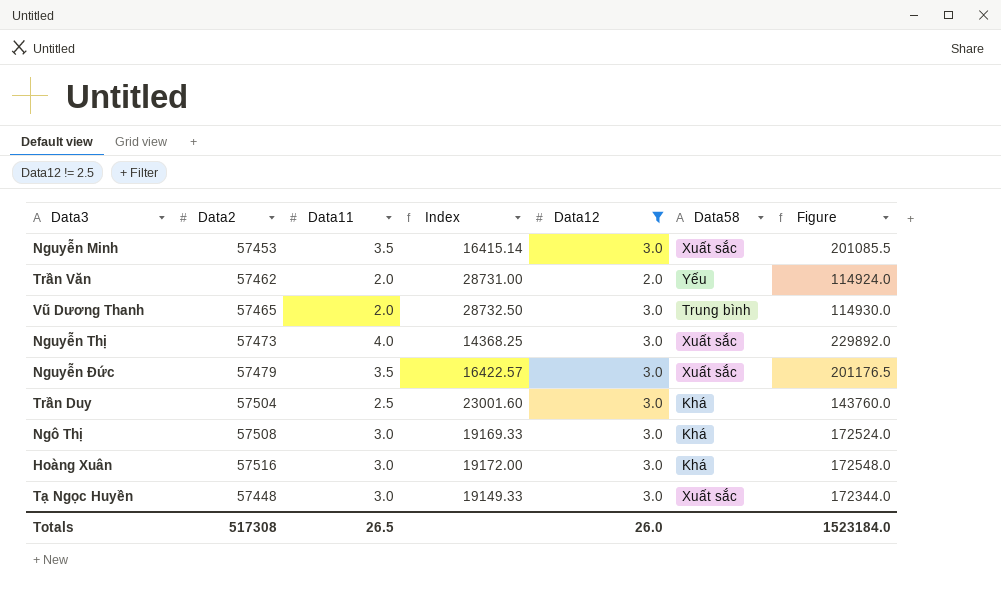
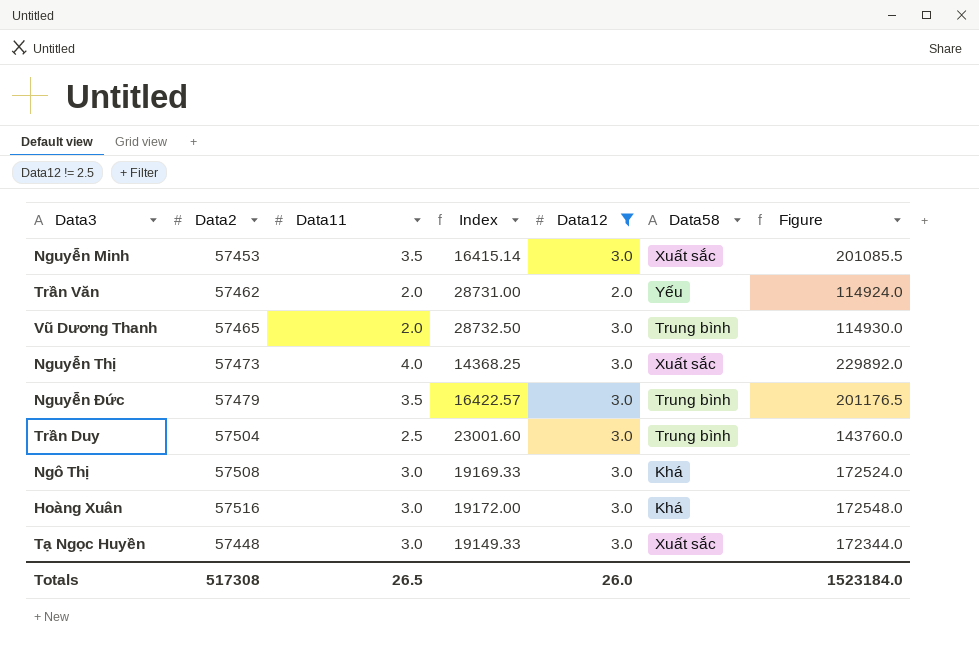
Nguyễn Đức | Data58: Xuất sắc -> Trung bình
Trần Duy | Data58: Khá -> Trung bình

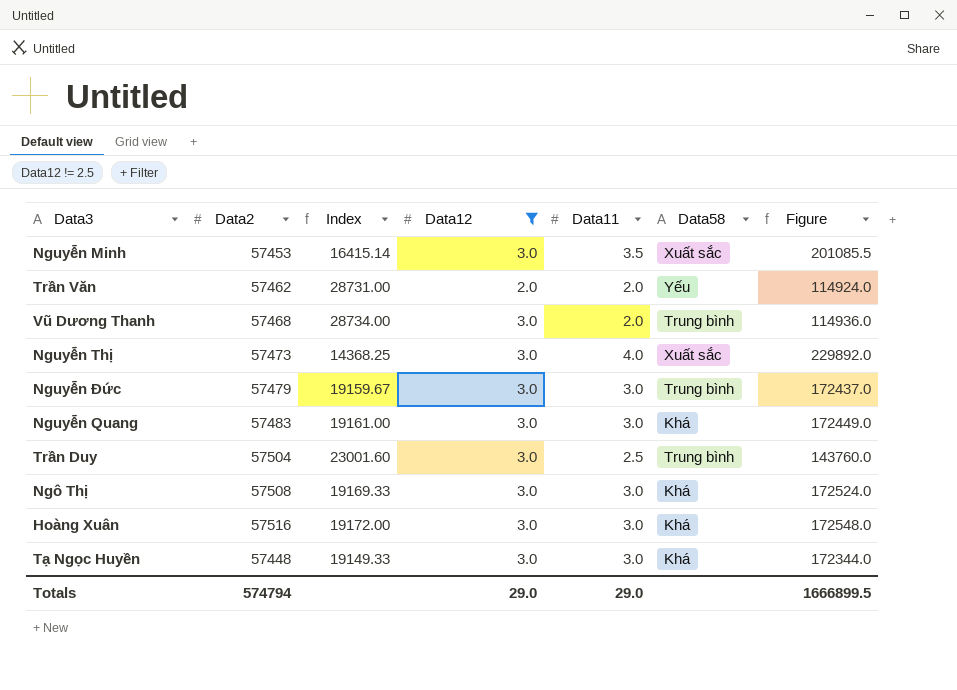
column Data11 | position: 3 -> 5
Vũ Dương Thanh | Data2: 57465 -> 57468
Vũ Dương Thanh | Index: 28732.50 -> 28734.00
Vũ Dương Thanh | Figure: 114930.0 -> 114936.0
Nguyễn Đức | Index: 16422.57 -> 19159.67
Nguyễn Đức | Data11: 3.5 -> 3.0
Nguyễn Đức | Figure: 201176.5 -> 172437.0
row Nguyễn Quang: none -> 57483 | 19161.00 | 3.0 | 3.0 | Khá | 172449.0
Tạ Ngọc Huyền | Data58: Xuất sắc -> Khá
Totals | Data2: 517308 -> 574794
Totals | Data12: 26.0 -> 29.0
Totals | Data11: 26.5 -> 29.0
Totals | Figure: 1523184.0 -> 1666899.5

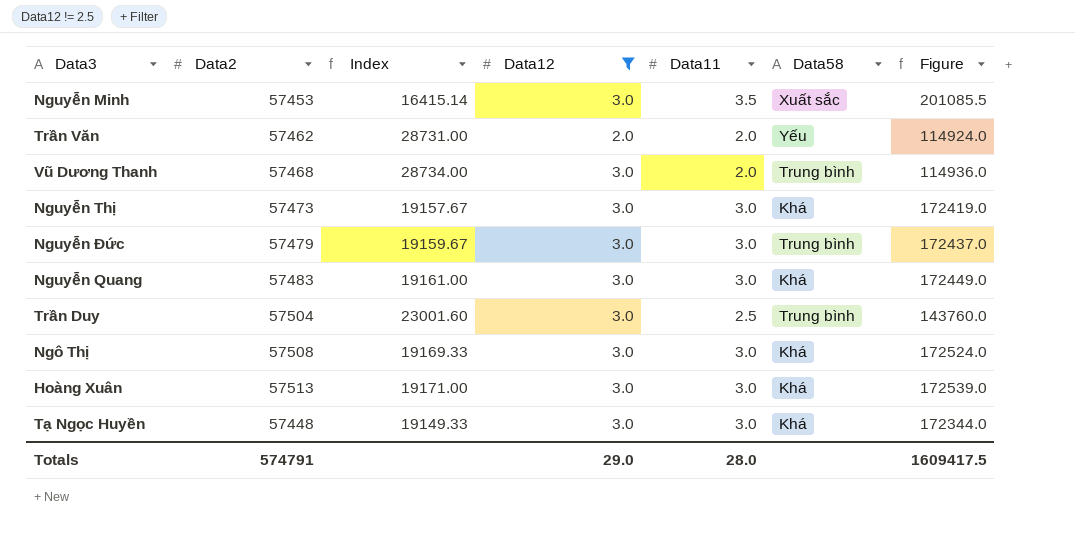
Nguyễn Thị | Index: 14368.25 -> 19157.67
Nguyễn Thị | Data11: 4.0 -> 3.0
Nguyễn Thị | Data58: Xuất sắc -> Khá
Nguyễn Thị | Figure: 229892.0 -> 172419.0
Hoàng Xuân | Data2: 57516 -> 57513
Hoàng Xuân | Index: 19172.00 -> 19171.00
Hoàng Xuân | Figure: 172548.0 -> 172539.0
Totals | Data2: 574794 -> 574791
Totals | Data11: 29.0 -> 28.0
Totals | Figure: 1666899.5 -> 1609417.5

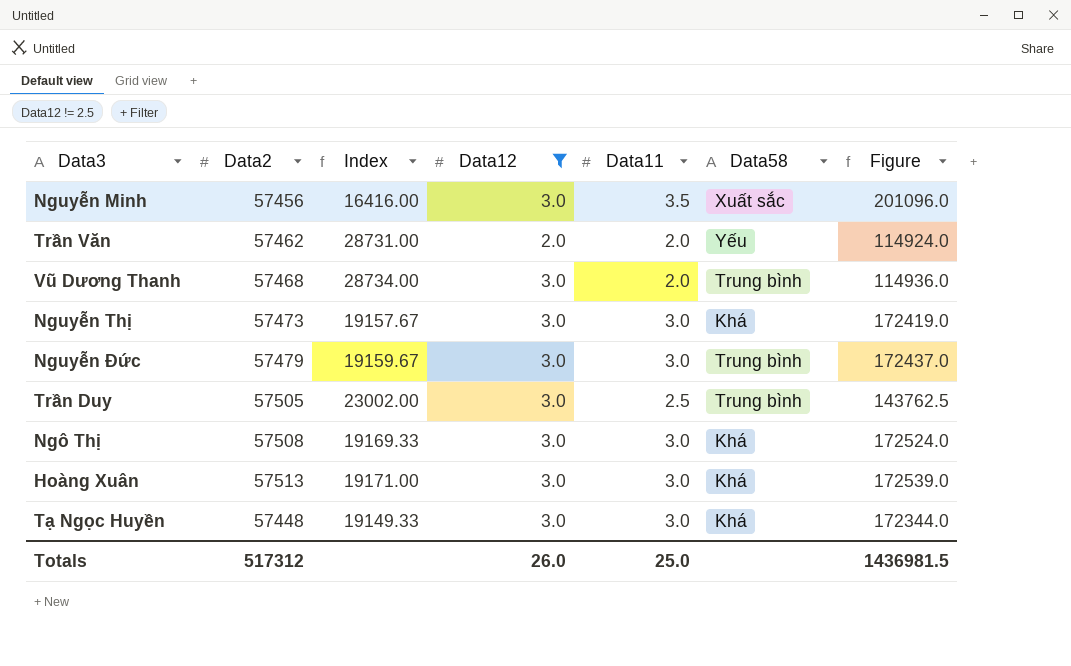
row Nguyễn Quang: 57483 | 19161.00 | 3.0 | 3.0 | Khá | 172449.0 -> none
Nguyễn Minh | Data2: 57453 -> 57456
Nguyễn Minh | Index: 16415.14 -> 16416.00
Nguyễn Minh | Figure: 201085.5 -> 201096.0
Trần Duy | Data2: 57504 -> 57505
Trần Duy | Index: 23001.60 -> 23002.00
Trần Duy | Figure: 143760.0 -> 143762.5
Totals | Data2: 574791 -> 517312
Totals | Data12: 29.0 -> 26.0
Totals | Data11: 28.0 -> 25.0
Totals | Figure: 1609417.5 -> 1436981.5

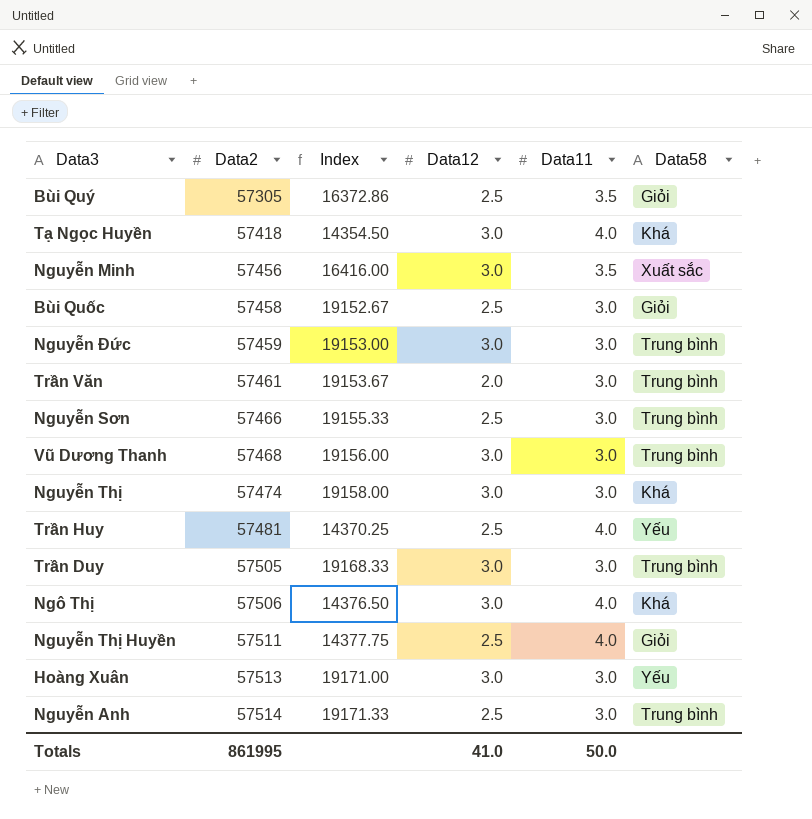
filter: Data12 != 2.5 -> none
row order: none -> Data2 ascending
column Figure | formula: [Data2] * [Data11] -> none
Tạ Ngọc Huyền | Data2: 57448 -> 57418
Tạ Ngọc Huyền | Index: 19149.33 -> 14354.50
Tạ Ngọc Huyền | Data11: 3.0 -> 4.0
Nguyễn Đức | Data2: 57479 -> 57459
Nguyễn Đức | Index: 19159.67 -> 19153.00
Trần Văn | Data2: 57462 -> 57461
Trần Văn | Index: 28731.00 -> 19153.67
Trần Văn | Data11: 2.0 -> 3.0
Trần Văn | Data58: Yếu -> Trung bình
Vũ Dương Thanh | Index: 28734.00 -> 19156.00
Vũ Dương Thanh | Data11: 2.0 -> 3.0
Nguyễn Thị | Data2: 57473 -> 57474
Nguyễn Thị | Index: 19157.67 -> 19158.00
Trần Duy | Index: 23002.00 -> 19168.33
Trần Duy | Data11: 2.5 -> 3.0
Ngô Thị | Data2: 57508 -> 57506
Ngô Thị | Index: 19169.33 -> 14376.50
Ngô Thị | Data11: 3.0 -> 4.0
Hoàng Xuân | Data58: Khá -> Yếu
Totals | Data2: 517312 -> 861995
Totals | Data12: 26.0 -> 41.0
Totals | Data11: 25.0 -> 50.0

